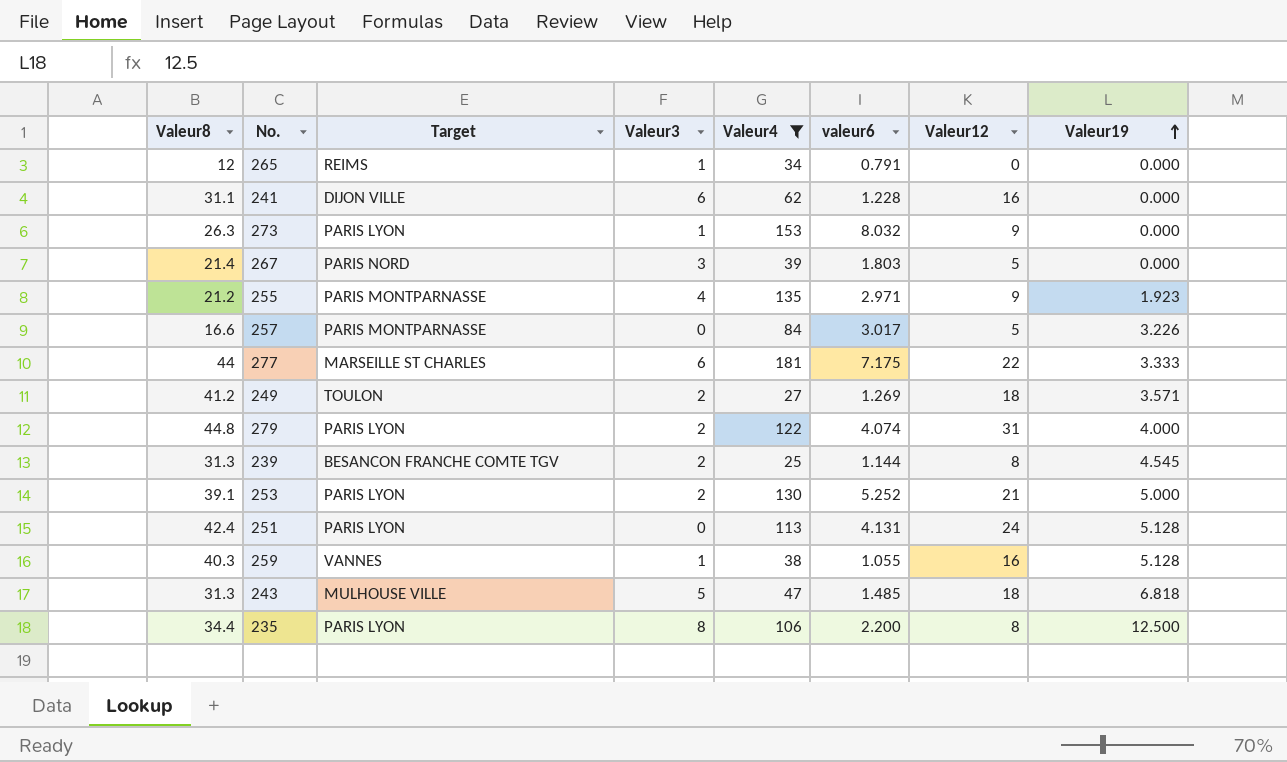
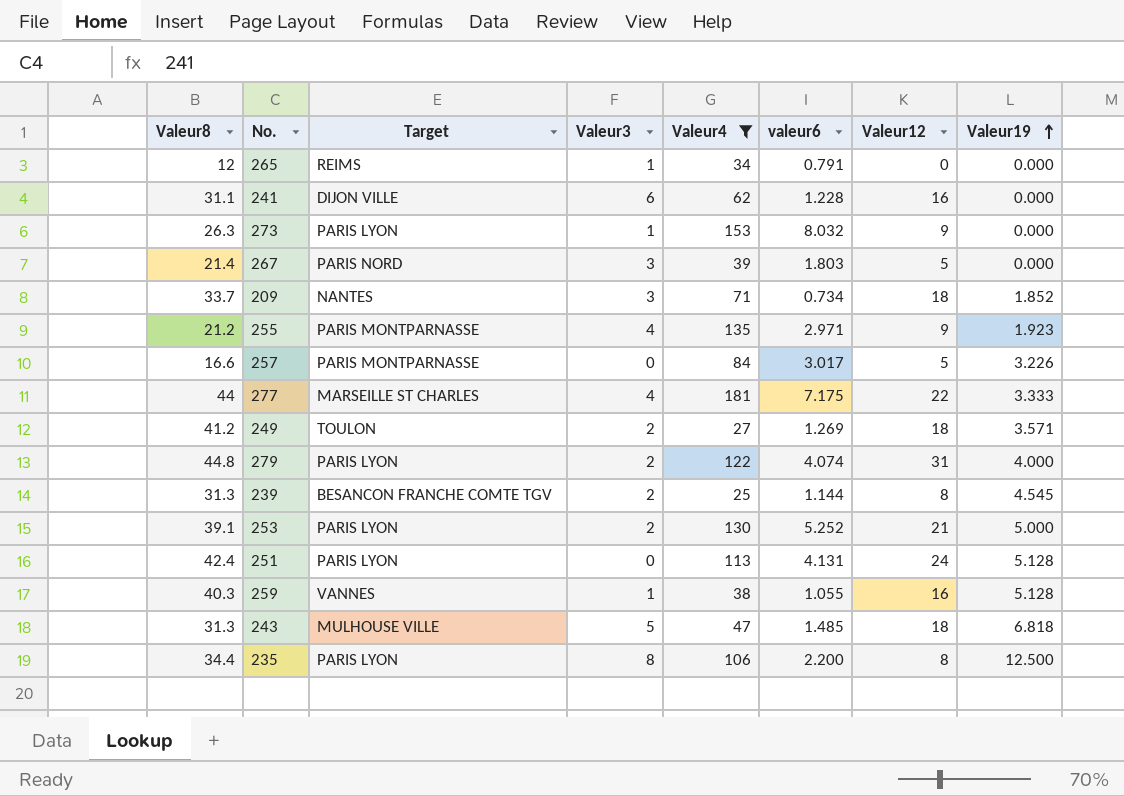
row 209: none -> 33.7 | NANTES | 3 | 71 | 0.734 | 18 | 1.852
277 | Valeur3: 6 -> 4

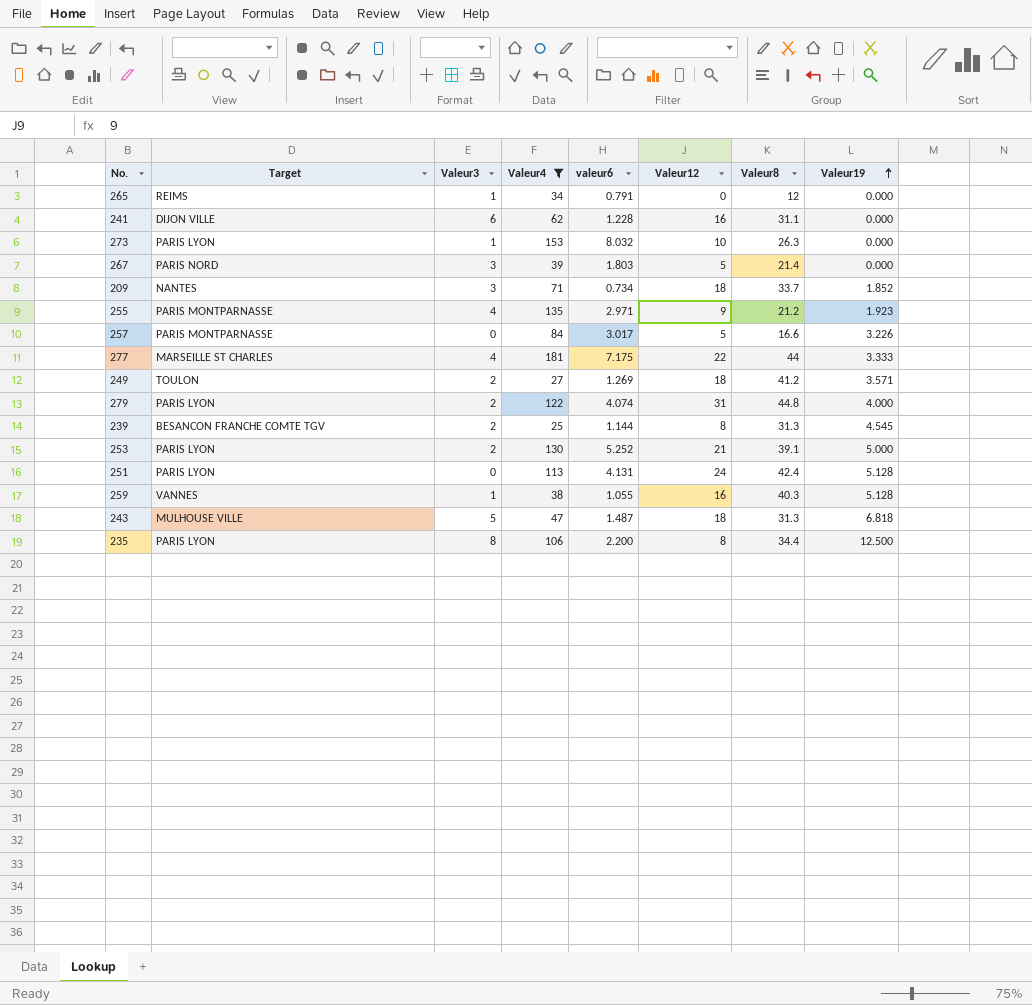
column Valeur8 | position: 1 -> 7
273 | Valeur12: 9 -> 10
243 | valeur6: 1.485 -> 1.487

